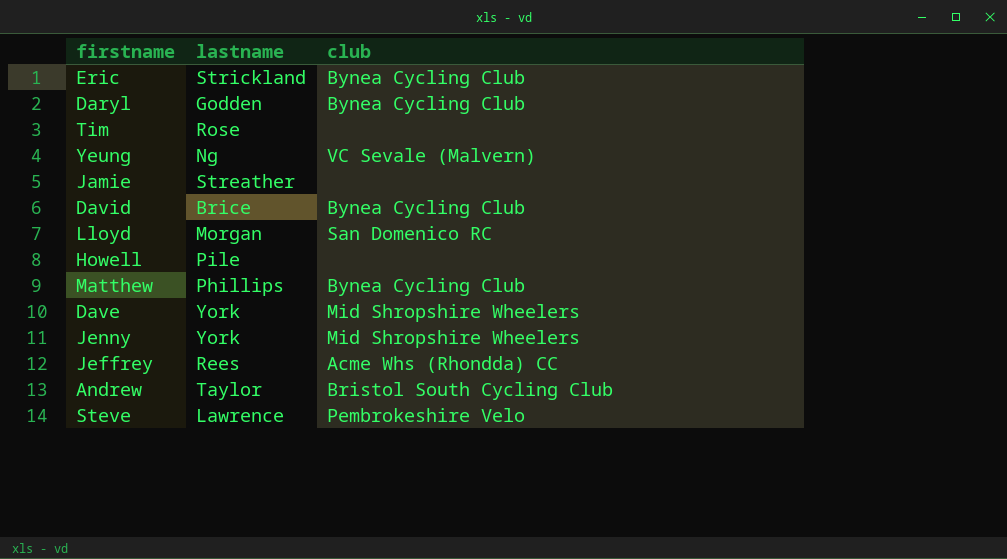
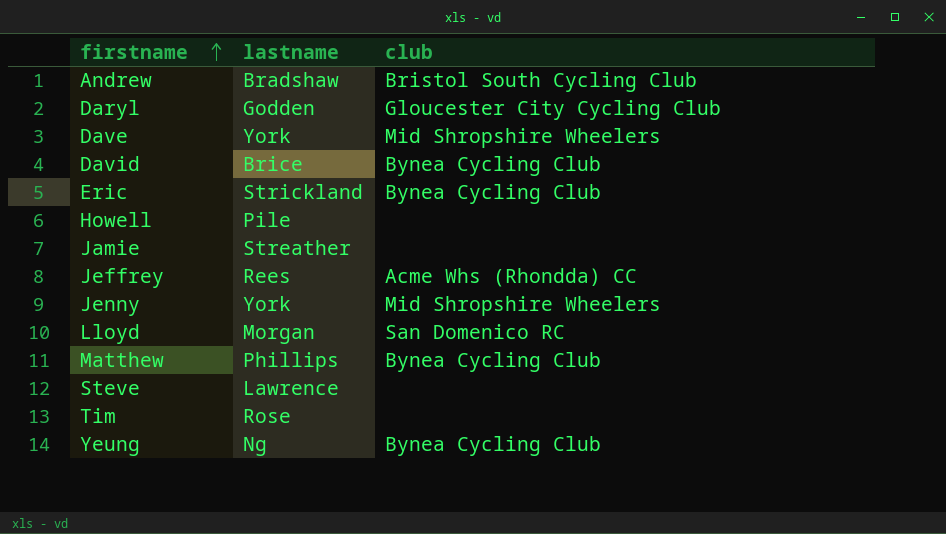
row order: none -> firstname ascending
Andrew | lastname: Taylor -> Bradshaw
Daryl | club: Bynea Cycling Club -> Gloucester City Cycling Club
Steve | club: Pembrokeshire Velo -> none
Yeung | club: VC Sevale (Malvern) -> Bynea Cycling Club

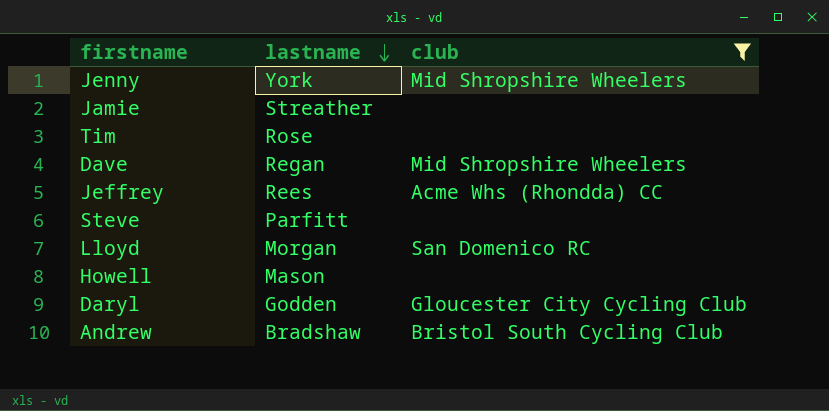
filter: none -> club != Bynea Cycling Club
row order: firstname ascending -> lastname descending
Dave | lastname: York -> Regan
Steve | lastname: Lawrence -> Parfitt
Howell | lastname: Pile -> Mason

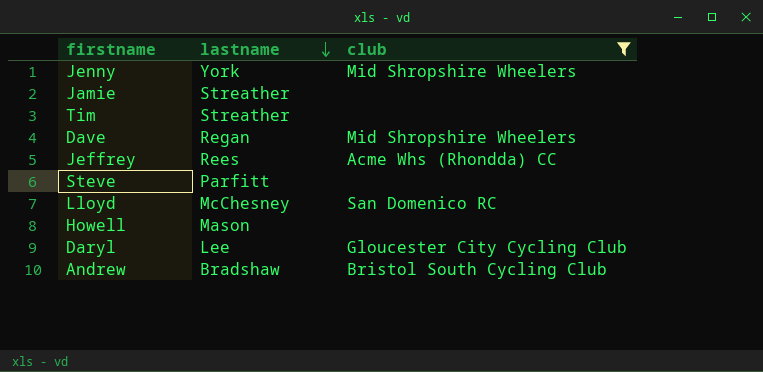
Tim | lastname: Rose -> Streather
Lloyd | lastname: Morgan -> McChesney
Daryl | lastname: Godden -> Lee

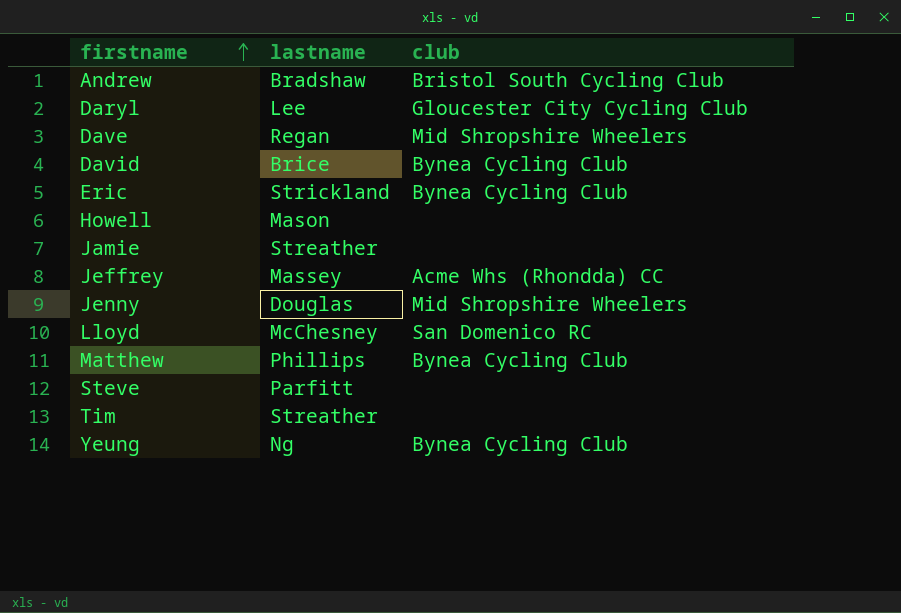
filter: club != Bynea Cycling Club -> none
row order: lastname descending -> firstname ascending
Jeffrey | lastname: Rees -> Massey
Jenny | lastname: York -> Douglas

